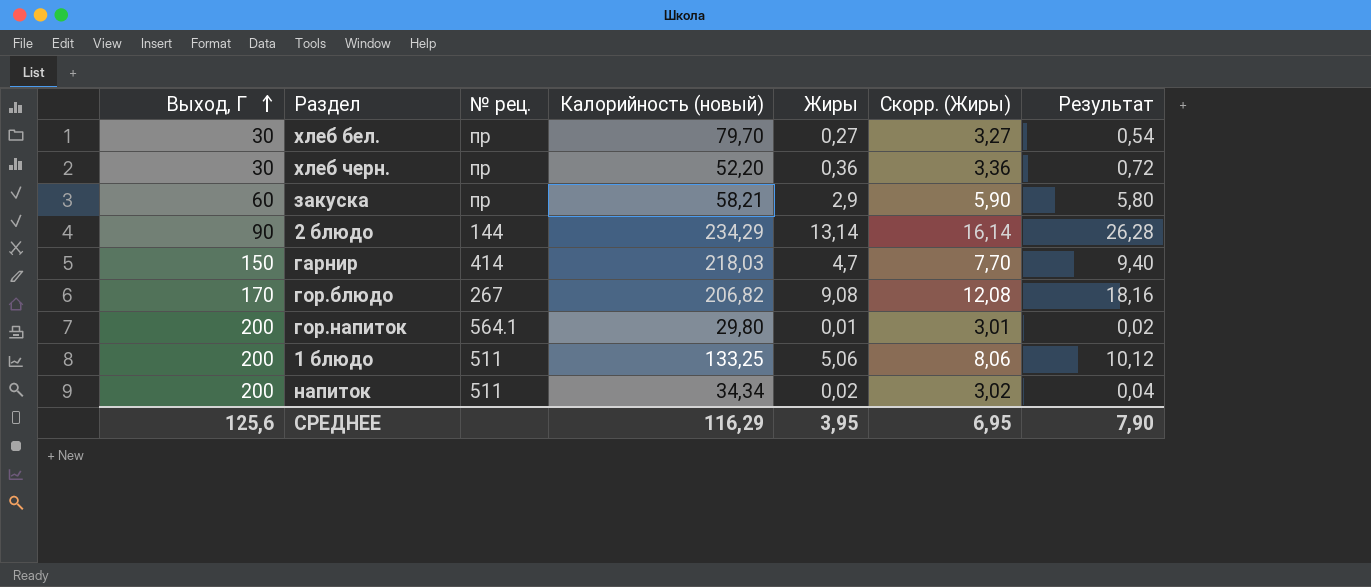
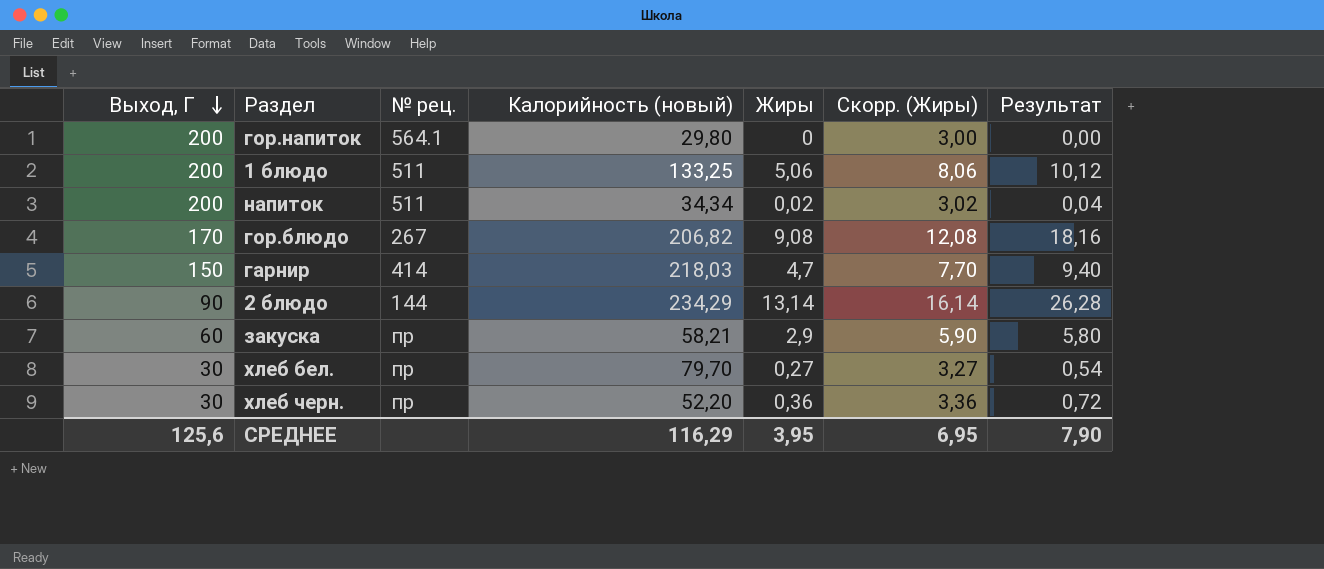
row order: Выход, Г ascending -> Выход, Г descending
гор.напиток | Жиры: 0,01 -> 0
гор.напиток | Скорр. (Жиры): 3,01 -> 3,00
гор.напиток | Результат: 0,02 -> 0,00

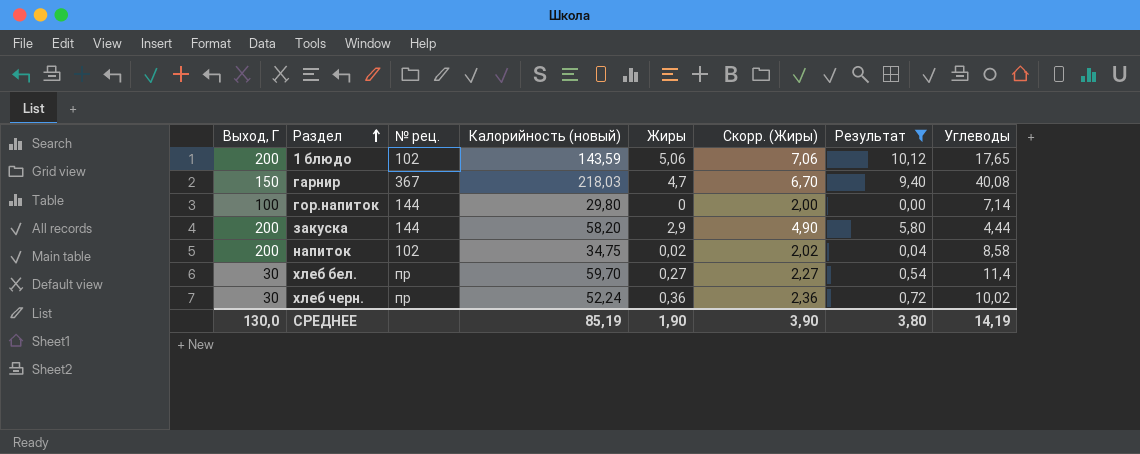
filter: none -> Результат <= 10,12
row order: Выход, Г descending -> Раздел ascending
column Скорр. (Жиры) | formula: [Жиры] + 3 -> [Жиры] + 2
column Углеводы | position: none -> 8
1 блюдо | № рец.: 511 -> 102
1 блюдо | Калорийность (новый): 133,25 -> 143,59
гарнир | № рец.: 414 -> 367
гор.напиток | Выход, Г: 200 -> 100
гор.напиток | № рец.: 564.1 -> 144
закуска | Выход, Г: 60 -> 200
закуска | № рец.: пр -> 144
закуска | Калорийность (новый): 58,21 -> 58,20
напиток | № рец.: 511 -> 102
напиток | Калорийность (новый): 34,34 -> 34,75
хлеб бел. | Калорийность (новый): 79,70 -> 59,70
хлеб черн. | Калорийность (новый): 52,20 -> 52,24
СРЕДНЕЕ | Выход, Г: 125,6 -> 130,0
СРЕДНЕЕ | Калорийность (новый): 116,29 -> 85,19
СРЕДНЕЕ | Жиры: 3,95 -> 1,90
СРЕДНЕЕ | Скорр. (Жиры): 6,95 -> 3,90
СРЕДНЕЕ | Результат: 7,90 -> 3,80

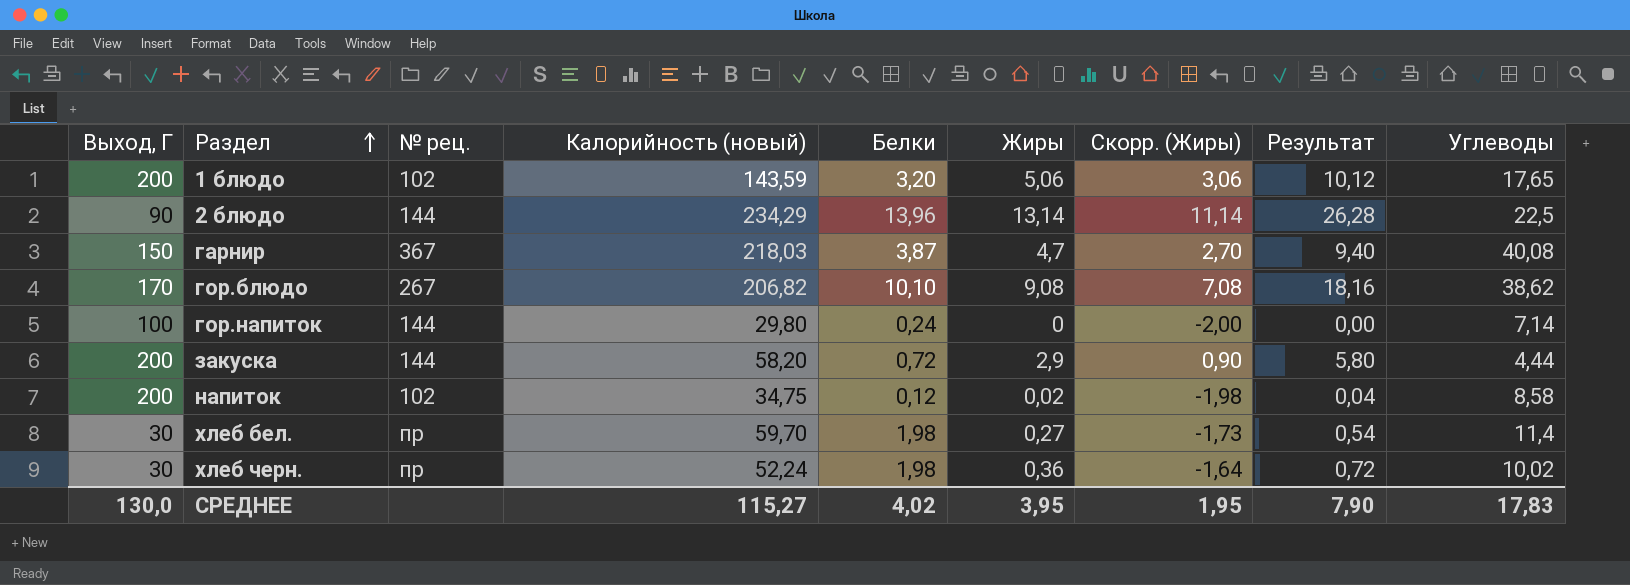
filter: Результат <= 10,12 -> none
column Белки | position: none -> 5
column Скорр. (Жиры) | formula: [Жиры] + 2 -> [Жиры] - 2
СРЕДНЕЕ | Калорийность (новый): 85,19 -> 115,27
СРЕДНЕЕ | Жиры: 1,90 -> 3,95
СРЕДНЕЕ | Скорр. (Жиры): 3,90 -> 1,95
СРЕДНЕЕ | Результат: 3,80 -> 7,90
СРЕДНЕЕ | Углеводы: 14,19 -> 17,83

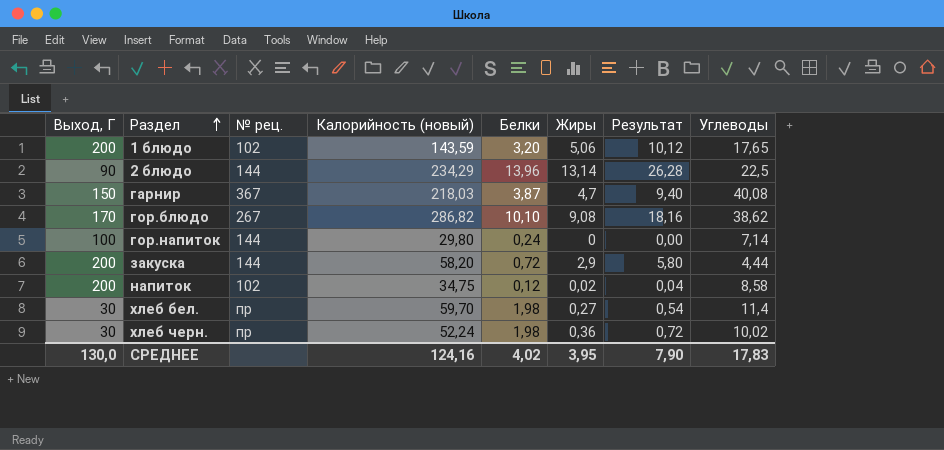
column Скорр. (Жиры) | formula: [Жиры] - 2 -> none
гор.блюдо | Калорийность (новый): 206,82 -> 286,82
СРЕДНЕЕ | Калорийность (новый): 115,27 -> 124,16

